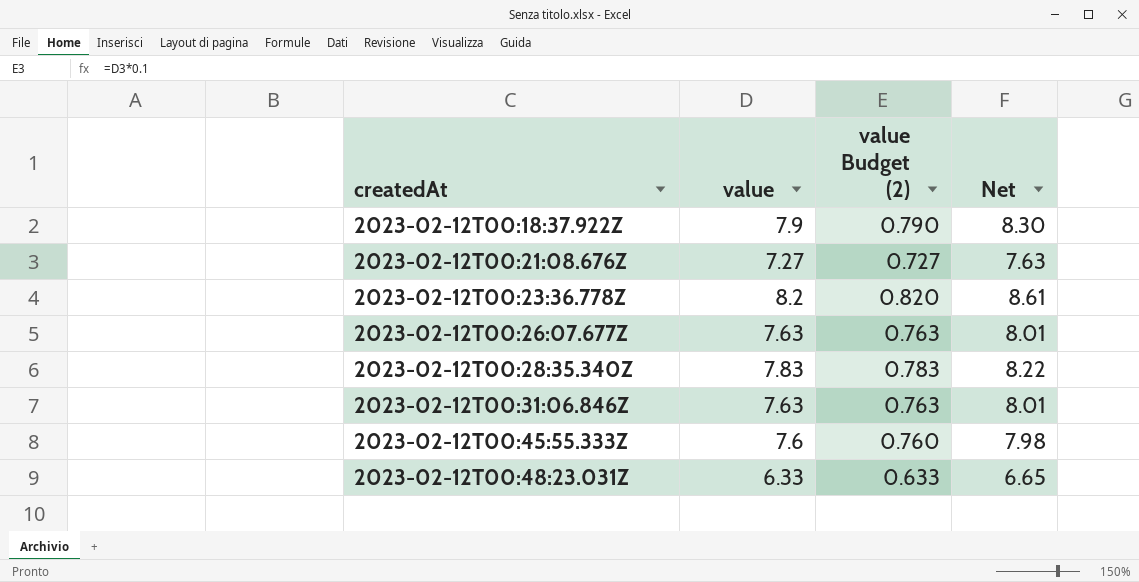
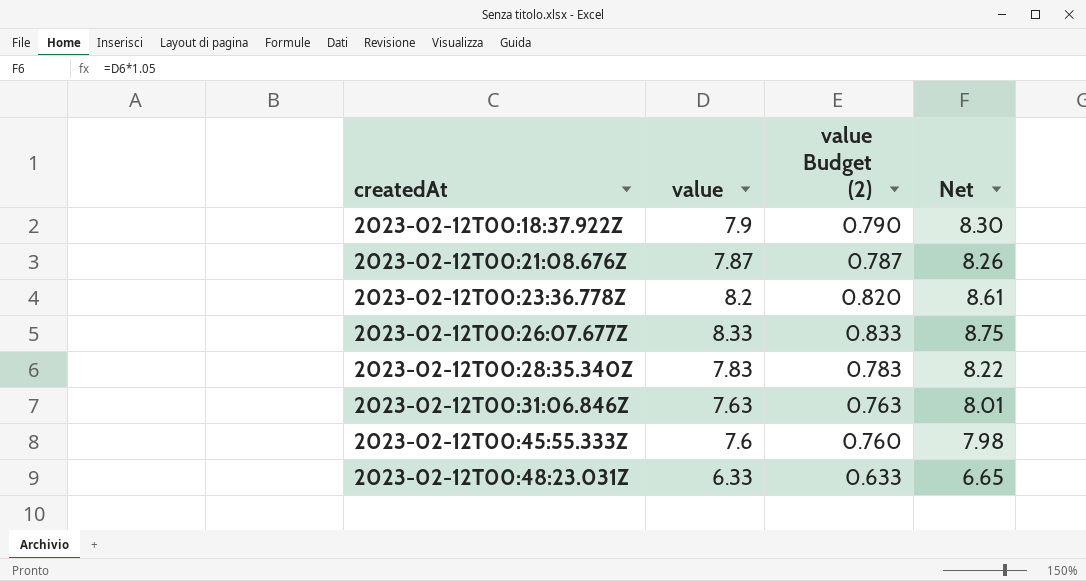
2023-02-12T00:21:08.676Z | value: 7.27 -> 7.87
2023-02-12T00:21:08.676Z | value Budget (2): 0.727 -> 0.787
2023-02-12T00:21:08.676Z | Net: 7.63 -> 8.26
2023-02-12T00:26:07.677Z | value: 7.63 -> 8.33
2023-02-12T00:26:07.677Z | value Budget (2): 0.763 -> 0.833
2023-02-12T00:26:07.677Z | Net: 8.01 -> 8.75

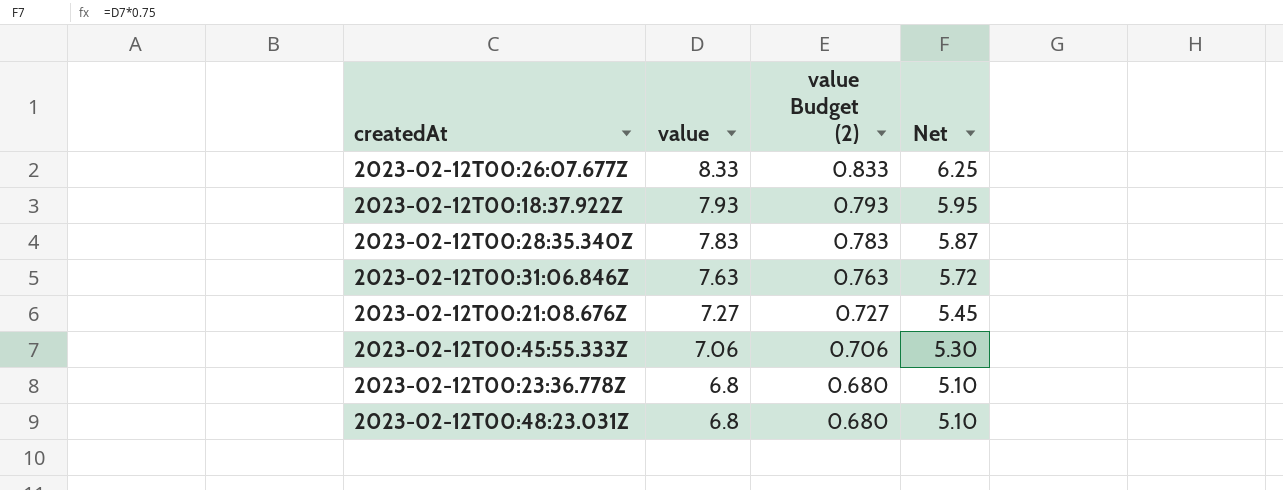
row order: createdAt ascending -> value descending
column Net | formula: [value] * 1.05 -> [value] * 0.75
2023-02-12T00:18:37.922Z | value: 7.9 -> 7.93
2023-02-12T00:18:37.922Z | value Budget (2): 0.790 -> 0.793
2023-02-12T00:21:08.676Z | value: 7.87 -> 7.27
2023-02-12T00:21:08.676Z | value Budget (2): 0.787 -> 0.727
2023-02-12T00:45:55.333Z | value: 7.6 -> 7.06
2023-02-12T00:45:55.333Z | value Budget (2): 0.760 -> 0.706
2023-02-12T00:23:36.778Z | value: 8.2 -> 6.8
2023-02-12T00:23:36.778Z | value Budget (2): 0.820 -> 0.680
2023-02-12T00:48:23.031Z | value: 6.33 -> 6.8
2023-02-12T00:48:23.031Z | value Budget (2): 0.633 -> 0.680

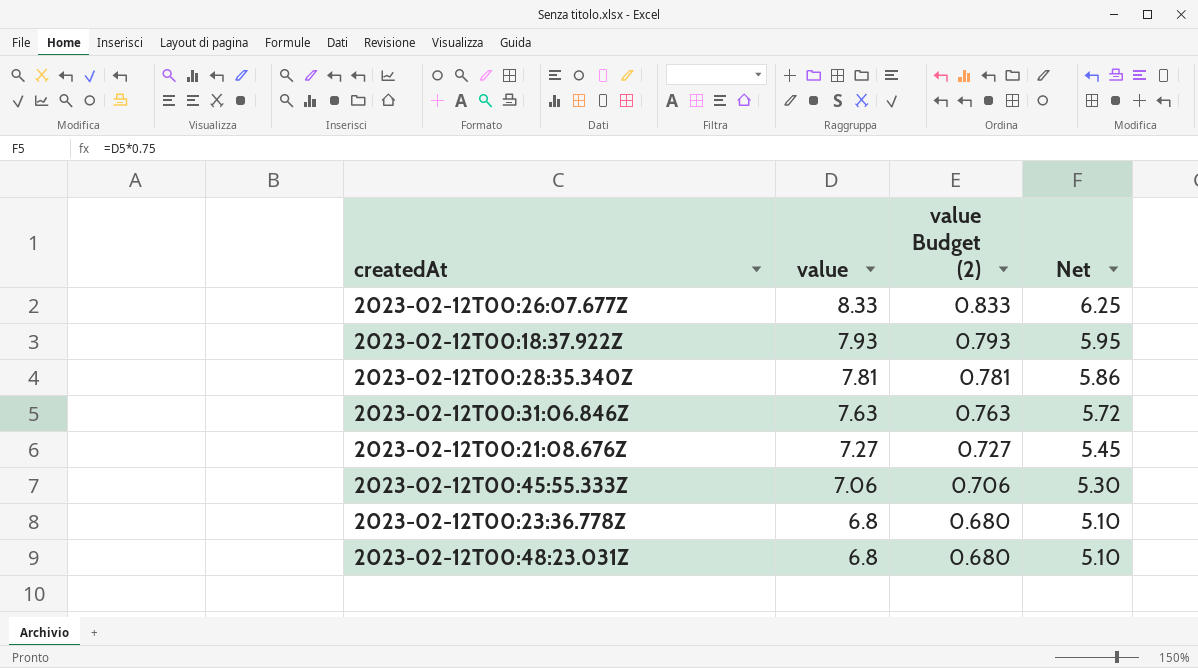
2023-02-12T00:28:35.340Z | value: 7.83 -> 7.81
2023-02-12T00:28:35.340Z | value Budget (2): 0.783 -> 0.781
2023-02-12T00:28:35.340Z | Net: 5.87 -> 5.86

